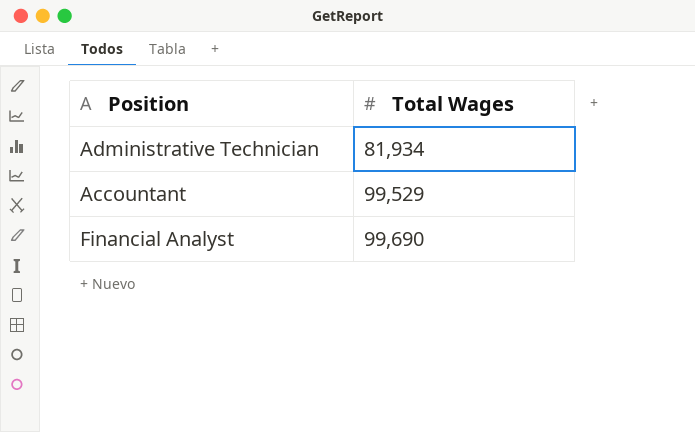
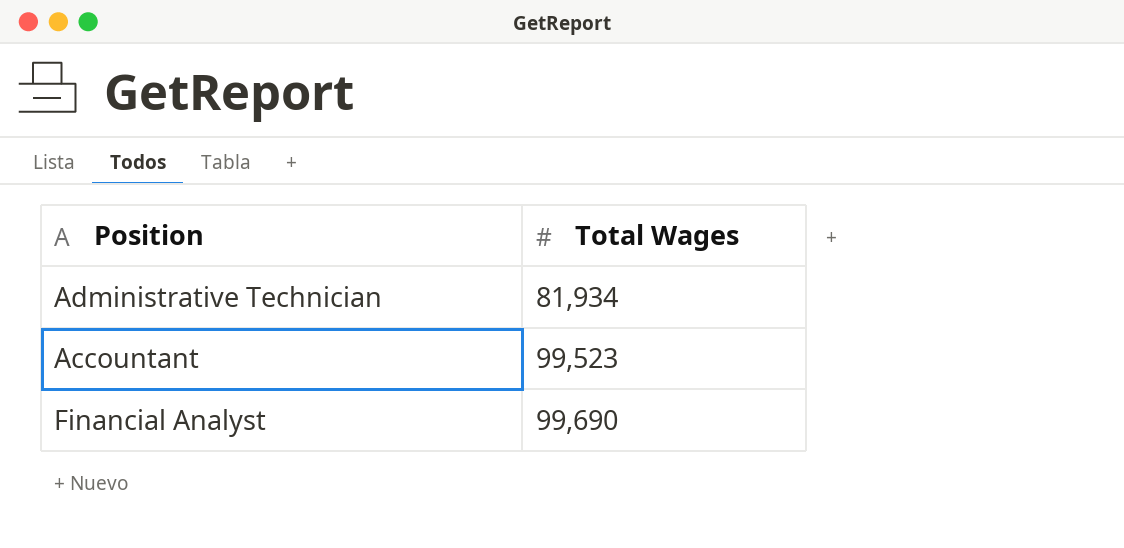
Accountant | Total Wages: 99,529 -> 99,523

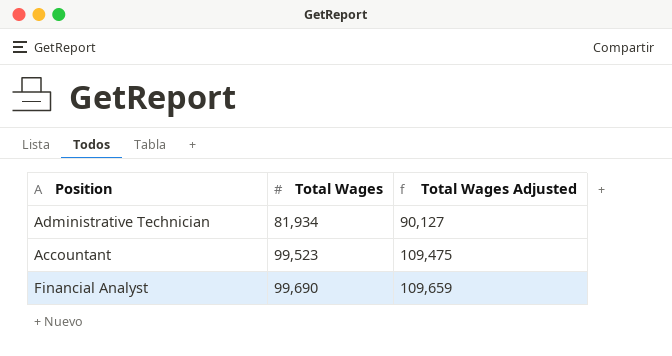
column Total Wages Adjusted | formula: none -> [Total Wages] * 1.1

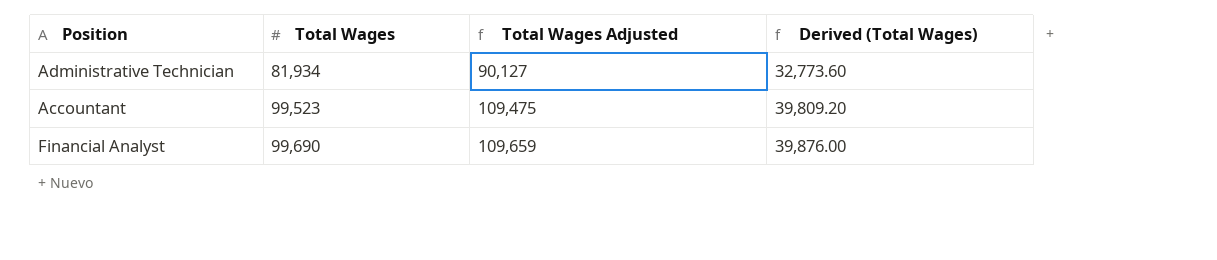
column Derived (Total Wages) | formula: none -> [Total Wages] * 0.4

